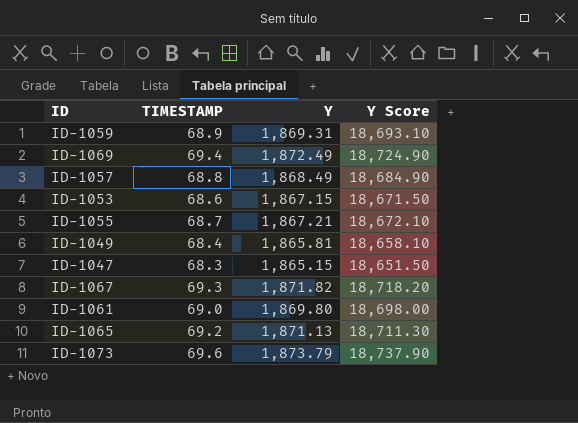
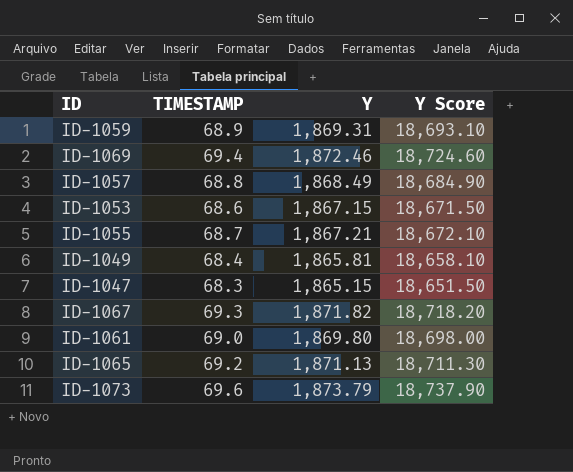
ID-1069 | Y: 1,872.49 -> 1,872.46
ID-1069 | Y Score: 18,724.90 -> 18,724.60

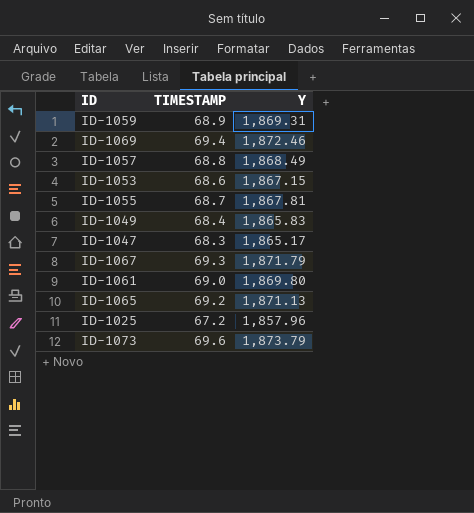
column Y Score | formula: [Y] * 10 -> none
ID-1055 | Y: 1,867.21 -> 1,867.81
ID-1049 | Y: 1,865.81 -> 1,865.83
ID-1047 | Y: 1,865.15 -> 1,865.17
ID-1067 | Y: 1,871.82 -> 1,871.79
row ID-1025: none -> 67.2 | 1,857.96

